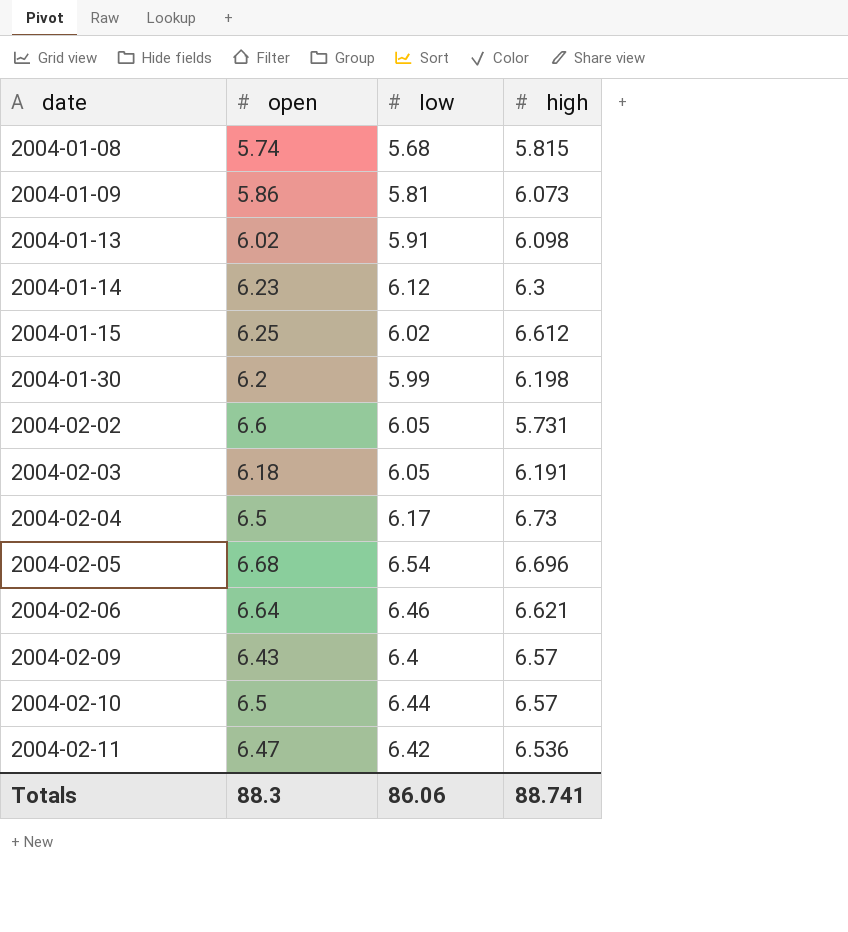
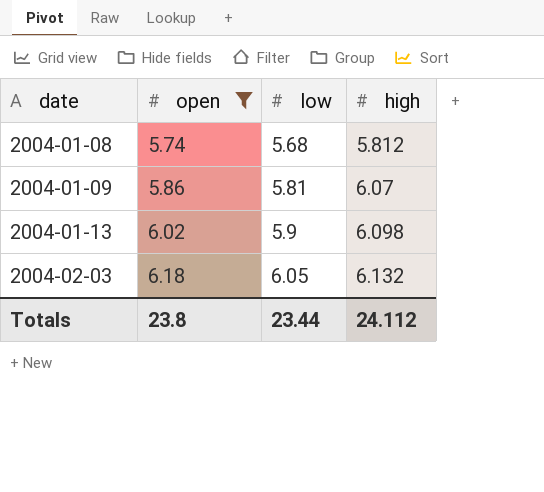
filter: none -> open <= 6.18
2004-01-08 | high: 5.815 -> 5.812
2004-01-09 | high: 6.073 -> 6.07
2004-01-13 | low: 5.91 -> 5.9
2004-02-03 | high: 6.191 -> 6.132
Totals | open: 88.3 -> 23.8
Totals | low: 86.06 -> 23.44
Totals | high: 88.741 -> 24.112

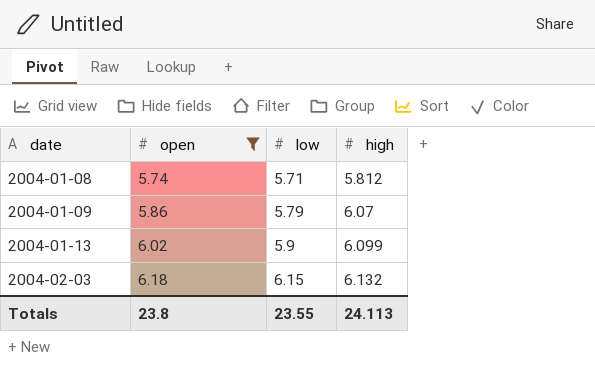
2004-01-08 | low: 5.68 -> 5.71
2004-01-09 | low: 5.81 -> 5.79
2004-01-13 | high: 6.098 -> 6.099
2004-02-03 | low: 6.05 -> 6.15
Totals | low: 23.44 -> 23.55
Totals | high: 24.112 -> 24.113

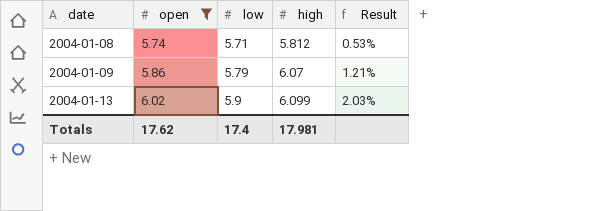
column Result | formula: none -> ([open] - [low]) / [low]
row 2004-02-03: 6.18 | 6.15 | 6.132 -> none
Totals | open: 23.8 -> 17.62
Totals | low: 23.55 -> 17.4
Totals | high: 24.113 -> 17.981

